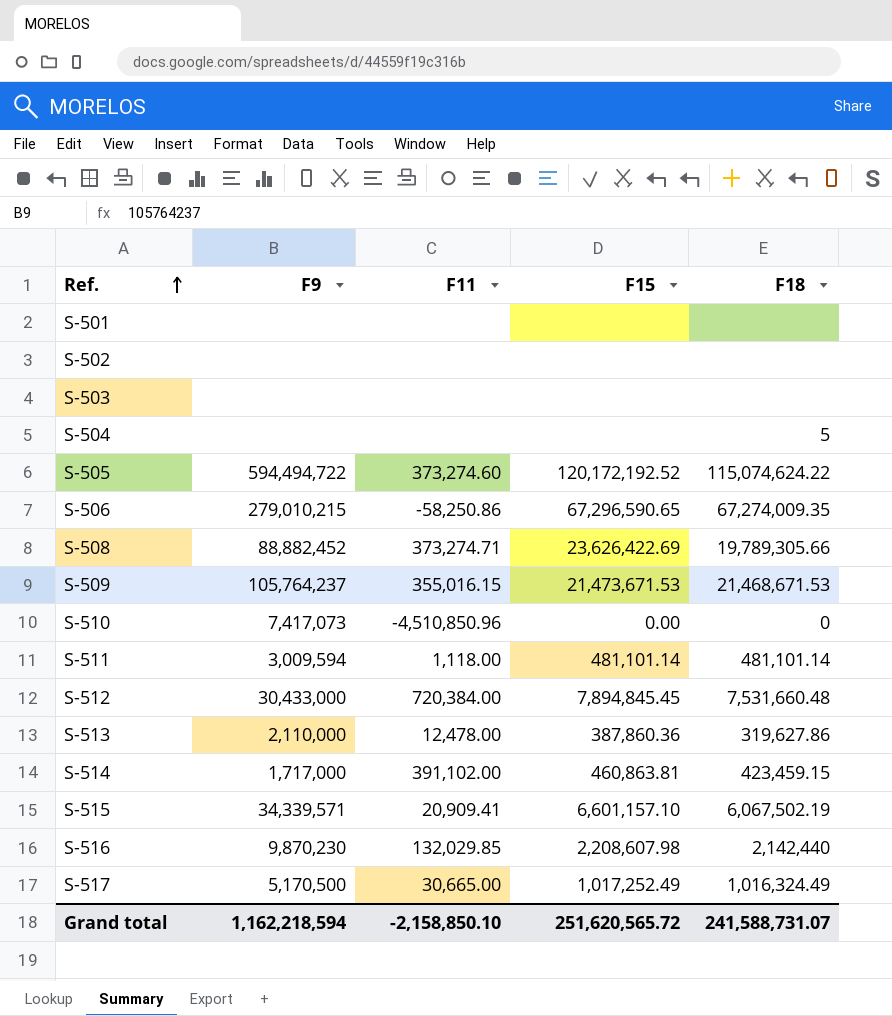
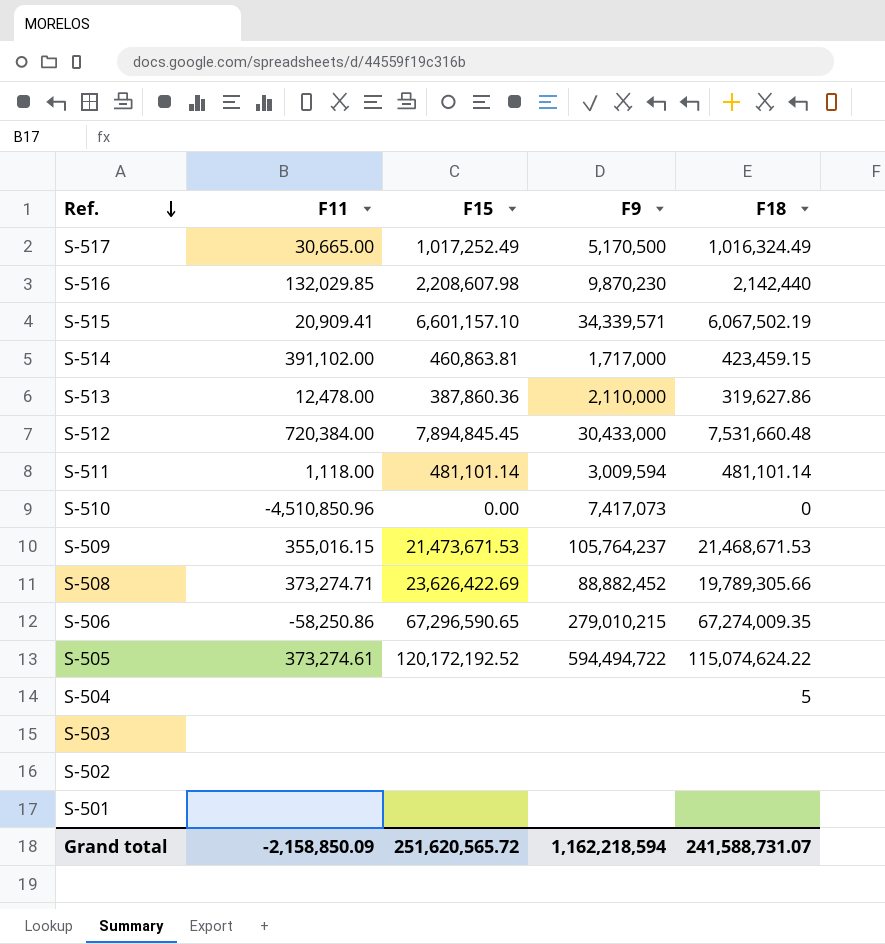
row order: Ref. ascending -> Ref. descending
column F9 | position: 2 -> 4
S-505 | F11: 373,274.60 -> 373,274.61
Grand total | F11: -2,158,850.10 -> -2,158,850.09

